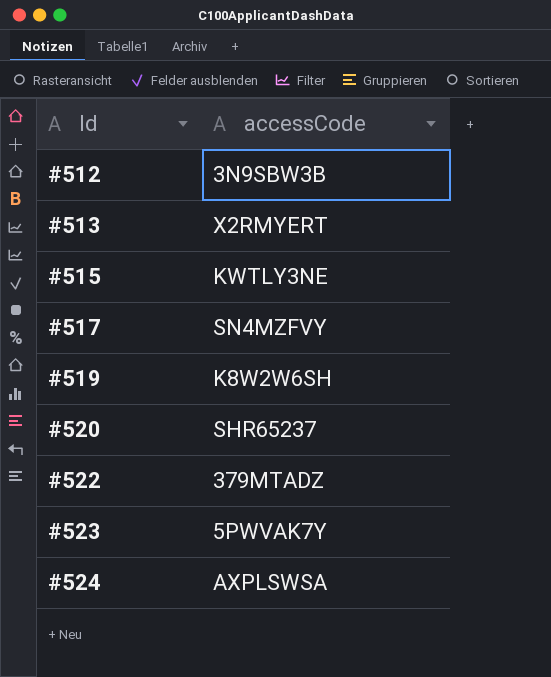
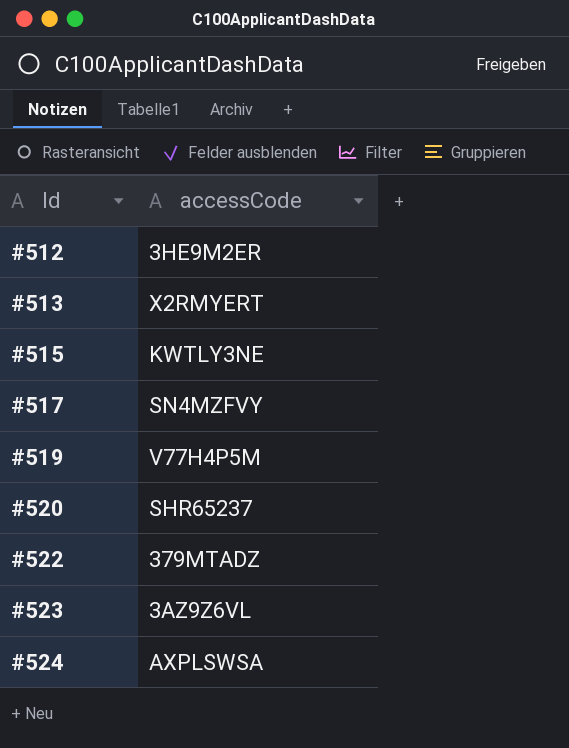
#512 | accessCode: 3N9SBW3B -> 3HE9M2ER
#519 | accessCode: K8W2W6SH -> V77H4P5M
#523 | accessCode: 5PWVAK7Y -> 3AZ9Z6VL

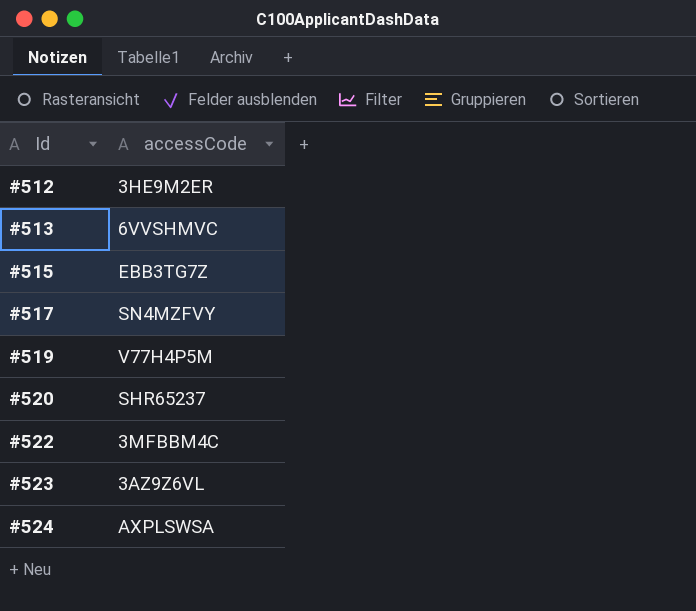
#513 | accessCode: X2RMYERT -> 6VVSHMVC
#515 | accessCode: KWTLY3NE -> EBB3TG7Z
#522 | accessCode: 379MTADZ -> 3MFBBM4C

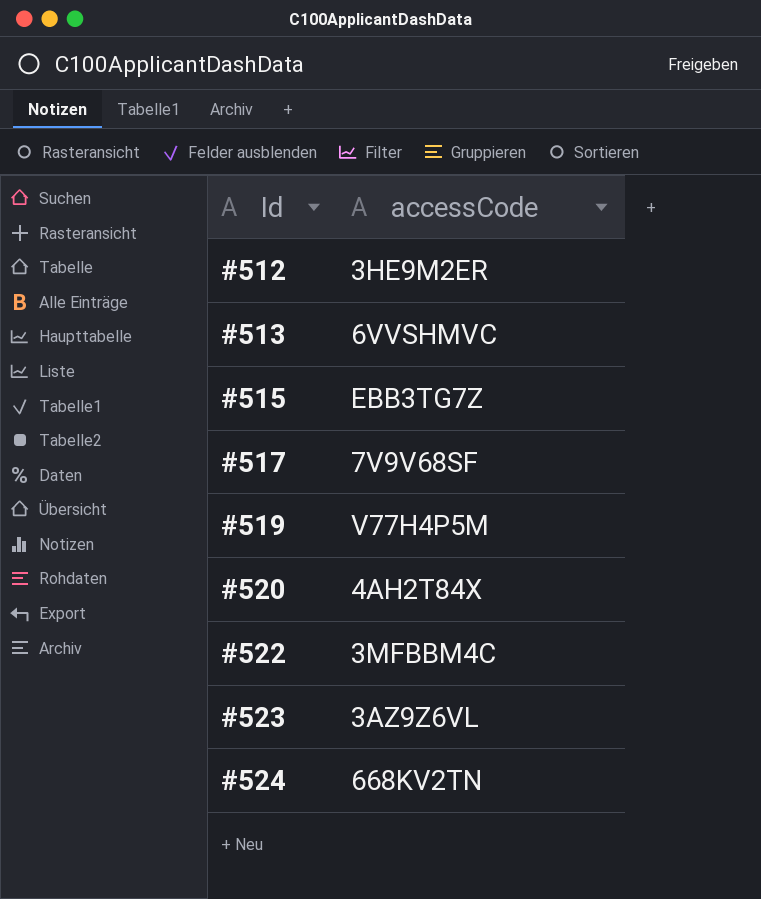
#517 | accessCode: SN4MZFVY -> 7V9V68SF
#520 | accessCode: SHR65237 -> 4AH2T84X
#524 | accessCode: AXPLSWSA -> 668KV2TN

